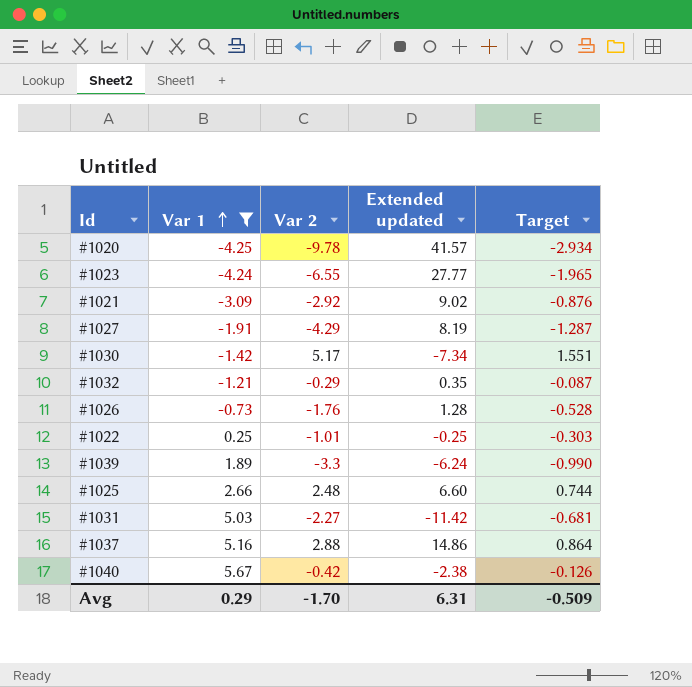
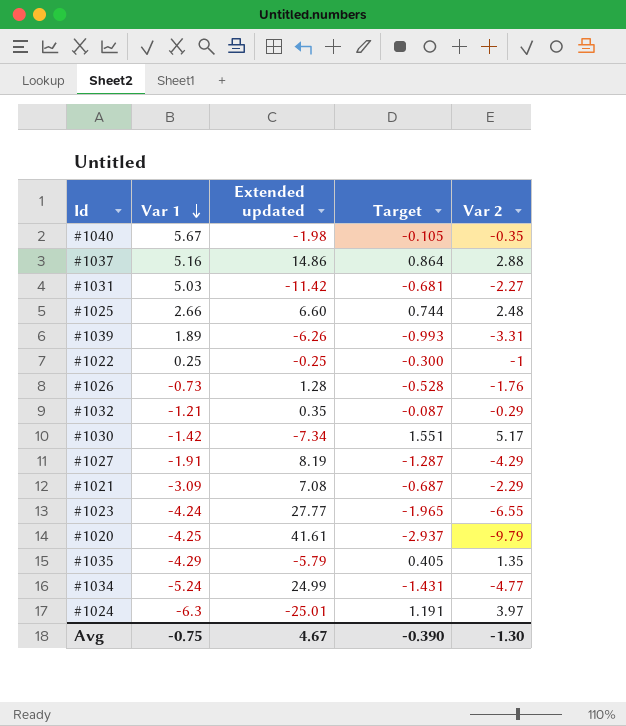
filter: Var 1 >= -4.25 -> none
row order: Var 1 ascending -> Var 1 descending
column Var 2 | position: 3 -> 5
#1040 | Extended updated: -2.38 -> -1.98
#1040 | Target: -0.126 -> -0.105
#1040 | Var 2: -0.42 -> -0.35
#1039 | Extended updated: -6.24 -> -6.26
#1039 | Target: -0.990 -> -0.993
#1039 | Var 2: -3.3 -> -3.31
#1022 | Target: -0.303 -> -0.300
#1022 | Var 2: -1.01 -> -1
#1021 | Extended updated: 9.02 -> 7.08
#1021 | Target: -0.876 -> -0.687
#1021 | Var 2: -2.92 -> -2.29
#1020 | Extended updated: 41.57 -> 41.61
#1020 | Target: -2.934 -> -2.937
#1020 | Var 2: -9.78 -> -9.79
Avg | Var 1: 0.29 -> -0.75
Avg | Extended updated: 6.31 -> 4.67
Avg | Target: -0.509 -> -0.390
Avg | Var 2: -1.70 -> -1.30

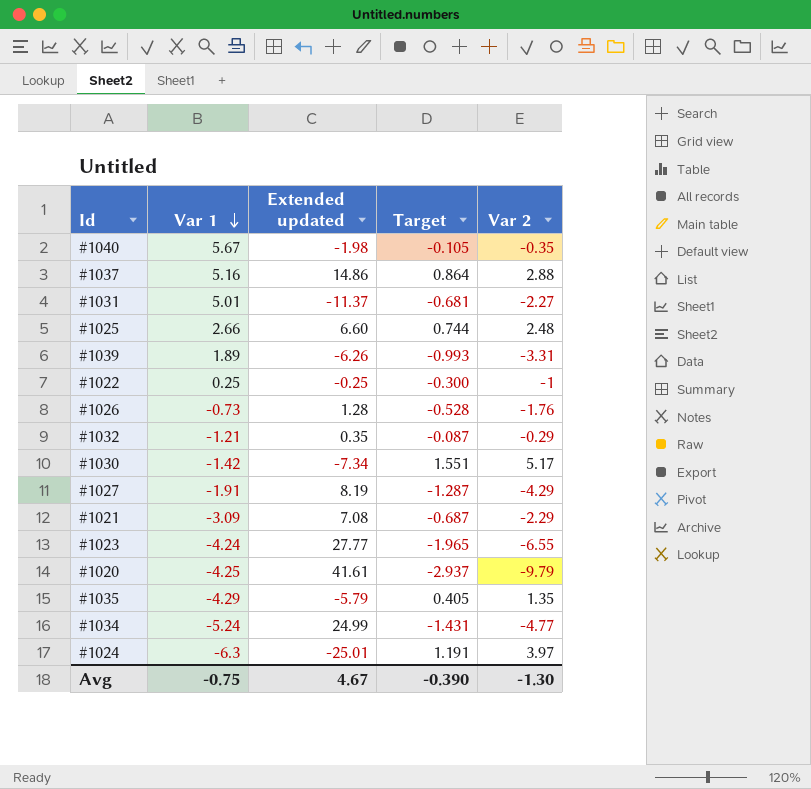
#1031 | Var 1: 5.03 -> 5.01
#1031 | Extended updated: -11.42 -> -11.37

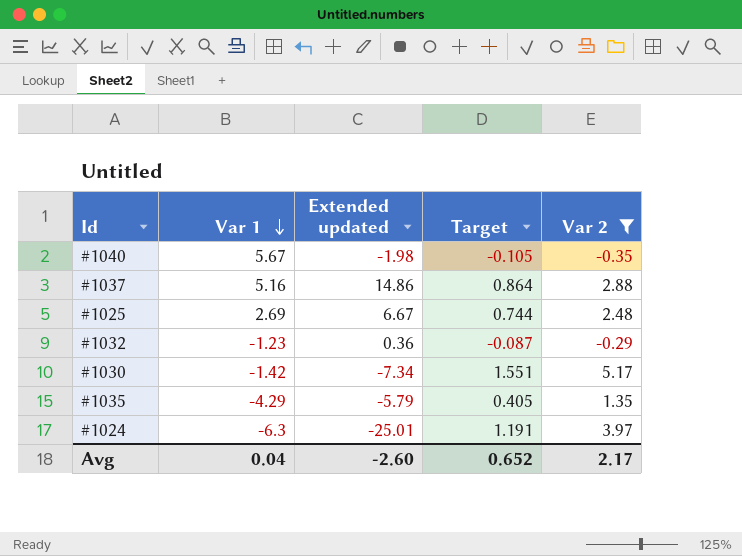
filter: none -> Var 2 >= -0.35
#1025 | Var 1: 2.66 -> 2.69
#1025 | Extended updated: 6.60 -> 6.67
#1032 | Var 1: -1.21 -> -1.23
#1032 | Extended updated: 0.35 -> 0.36
Avg | Var 1: -0.75 -> 0.04
Avg | Extended updated: 4.67 -> -2.60
Avg | Target: -0.390 -> 0.652
Avg | Var 2: -1.30 -> 2.17

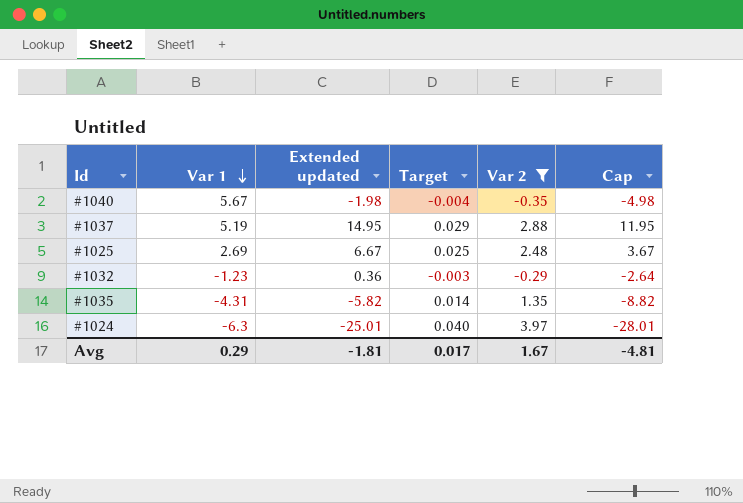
column Target | formula: [Var 2] * 0.3 -> [Var 2] * 0.01
column Cap | formula: none -> [Extended updated] - 3
row #1030: -1.42 | -7.34 | 1.551 | 5.17 -> none
#1037 | Var 1: 5.16 -> 5.19
#1037 | Extended updated: 14.86 -> 14.95
#1035 | Var 1: -4.29 -> -4.31
#1035 | Extended updated: -5.79 -> -5.82
Avg | Var 1: 0.04 -> 0.29
Avg | Extended updated: -2.60 -> -1.81
Avg | Target: 0.652 -> 0.017
Avg | Var 2: 2.17 -> 1.67

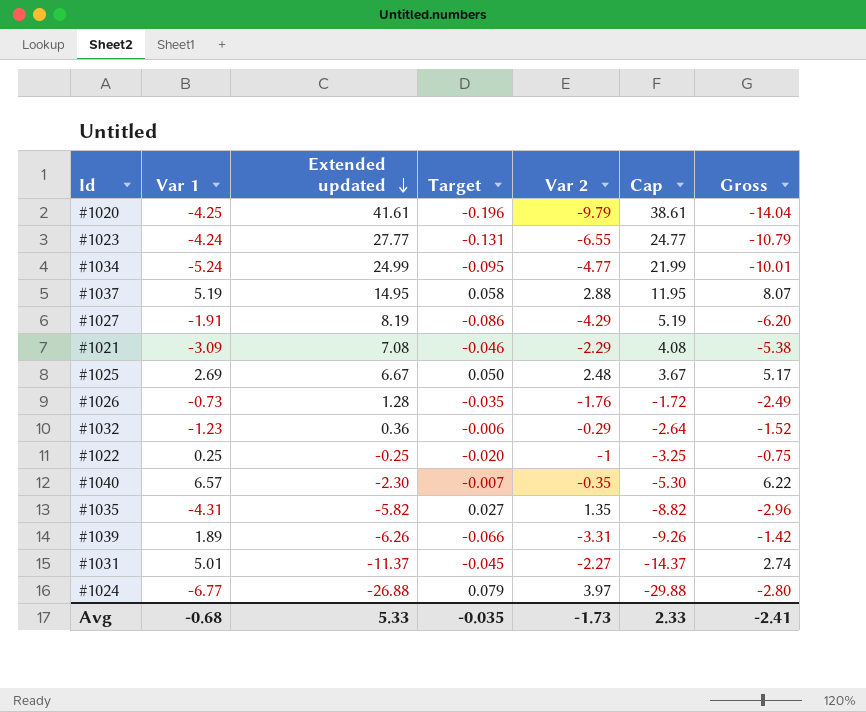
filter: Var 2 >= -0.35 -> none
row order: Var 1 descending -> Extended updated descending
column Target | formula: [Var 2] * 0.01 -> [Var 2] * 0.02
column Gross | formula: none -> [Var 1] + [Var 2]
#1040 | Var 1: 5.67 -> 6.57
#1040 | Extended updated: -1.98 -> -2.30
#1040 | Cap: -4.98 -> -5.30
#1024 | Var 1: -6.3 -> -6.77
#1024 | Extended updated: -25.01 -> -26.88
#1024 | Cap: -28.01 -> -29.88
Avg | Var 1: 0.29 -> -0.68
Avg | Extended updated: -1.81 -> 5.33
Avg | Target: 0.017 -> -0.035
Avg | Var 2: 1.67 -> -1.73
Avg | Cap: -4.81 -> 2.33

